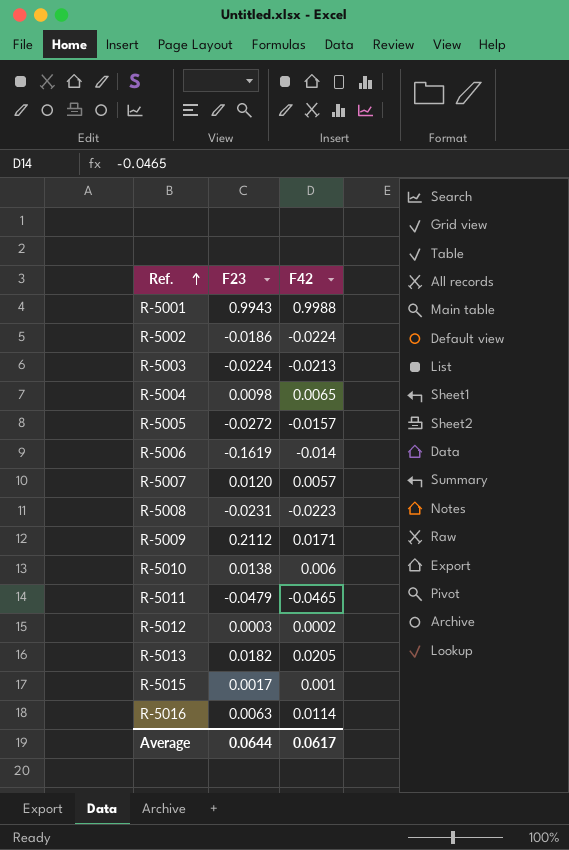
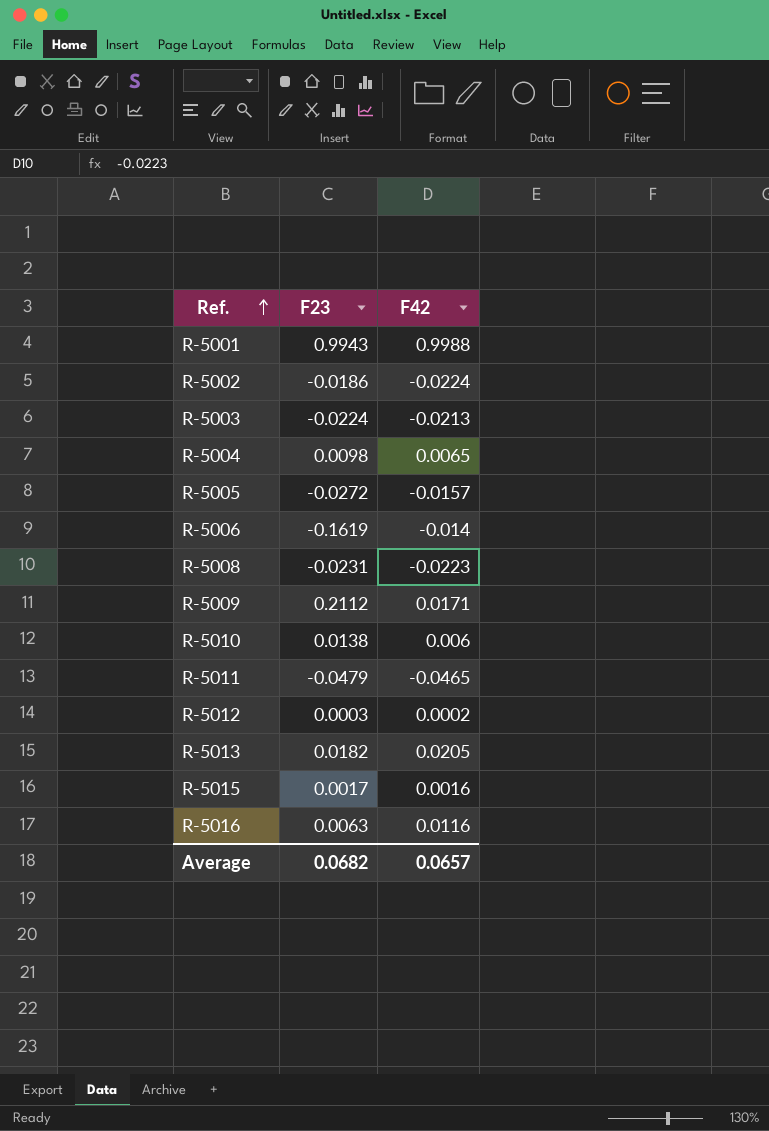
row R-5007: 0.0120 | 0.0057 -> none
R-5015 | F42: 0.001 -> 0.0016
R-5016 | F42: 0.0114 -> 0.0116
Average | F23: 0.0644 -> 0.0682
Average | F42: 0.0617 -> 0.0657

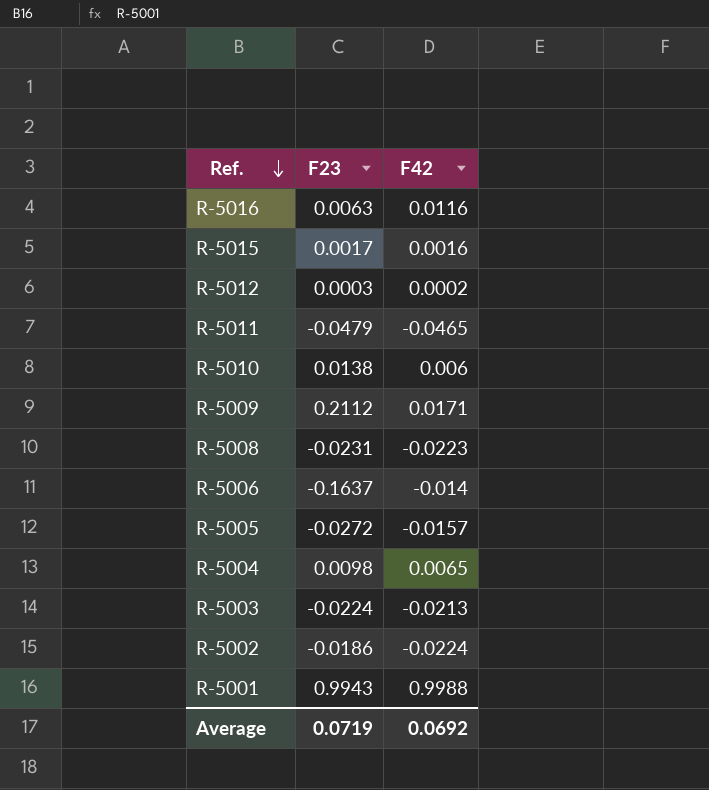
row order: Ref. ascending -> Ref. descending
row R-5013: 0.0182 | 0.0205 -> none
R-5006 | F23: -0.1619 -> -0.1637
Average | F23: 0.0682 -> 0.0719
Average | F42: 0.0657 -> 0.0692

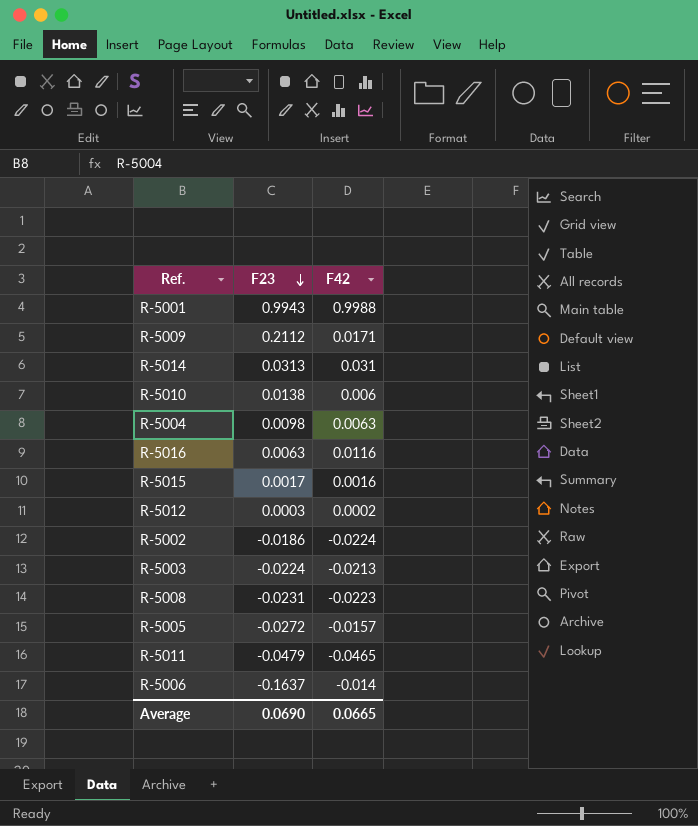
row order: Ref. descending -> F23 descending
row R-5014: none -> 0.0313 | 0.031
R-5004 | F42: 0.0065 -> 0.0063
Average | F23: 0.0719 -> 0.0690
Average | F42: 0.0692 -> 0.0665

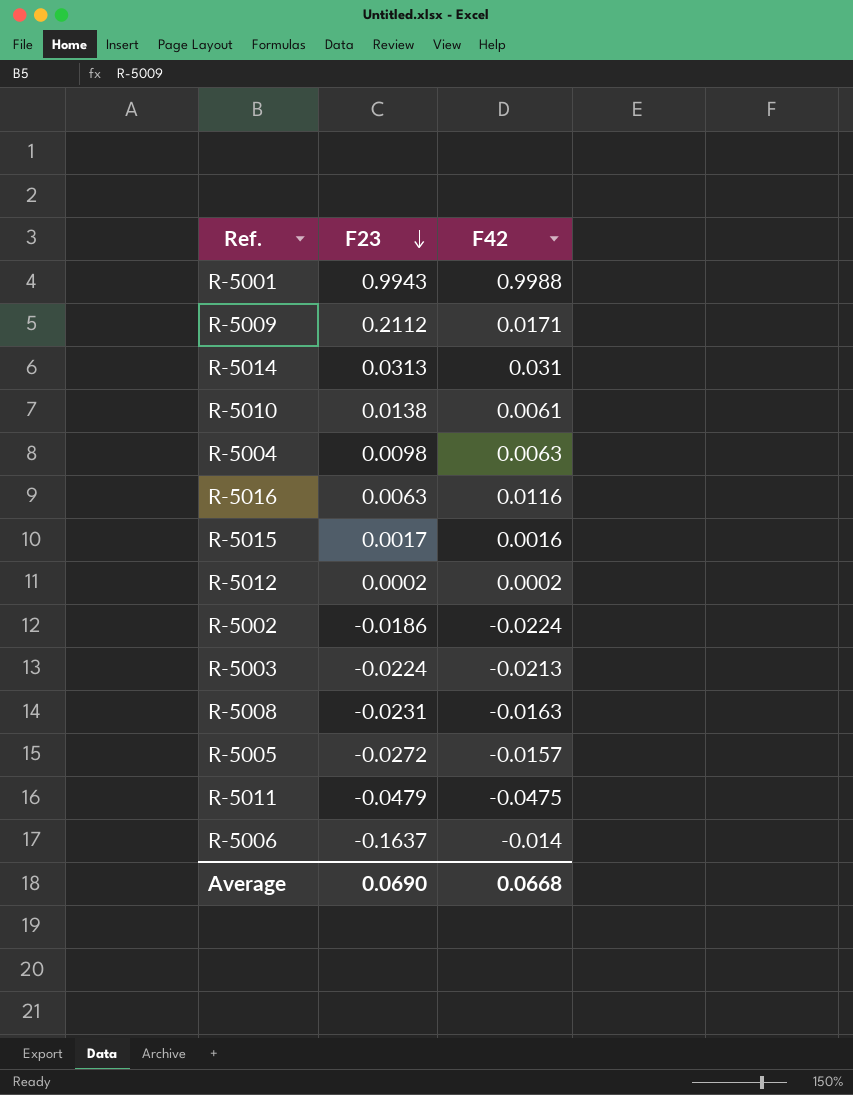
R-5010 | F42: 0.006 -> 0.0061
R-5012 | F23: 0.0003 -> 0.0002
R-5008 | F42: -0.0223 -> -0.0163
R-5011 | F42: -0.0465 -> -0.0475
Average | F42: 0.0665 -> 0.0668

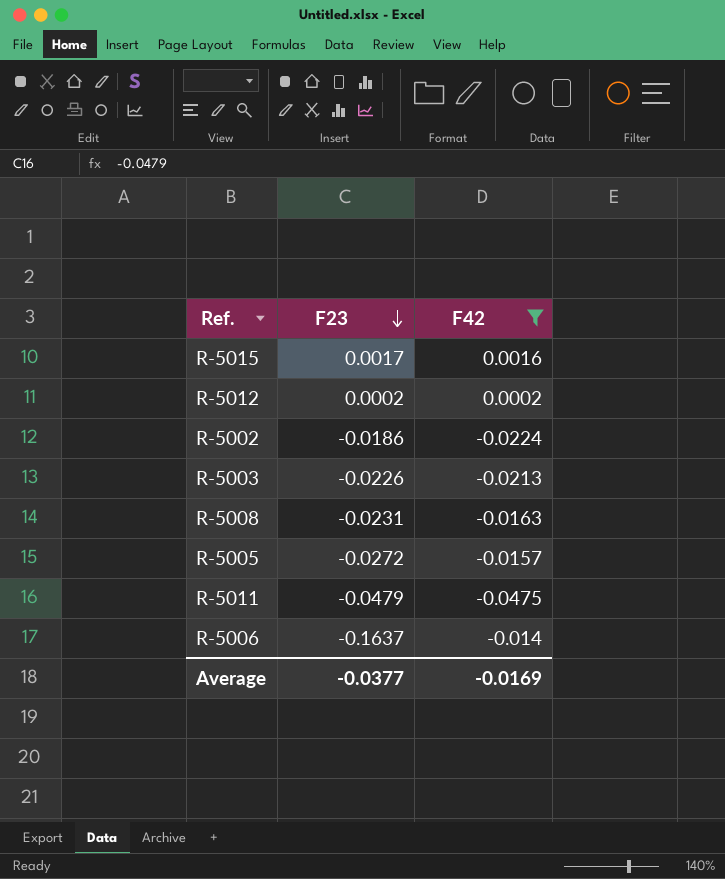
filter: none -> F42 <= 0.0016
R-5003 | F23: -0.0224 -> -0.0226
Average | F23: 0.0690 -> -0.0377
Average | F42: 0.0668 -> -0.0169

